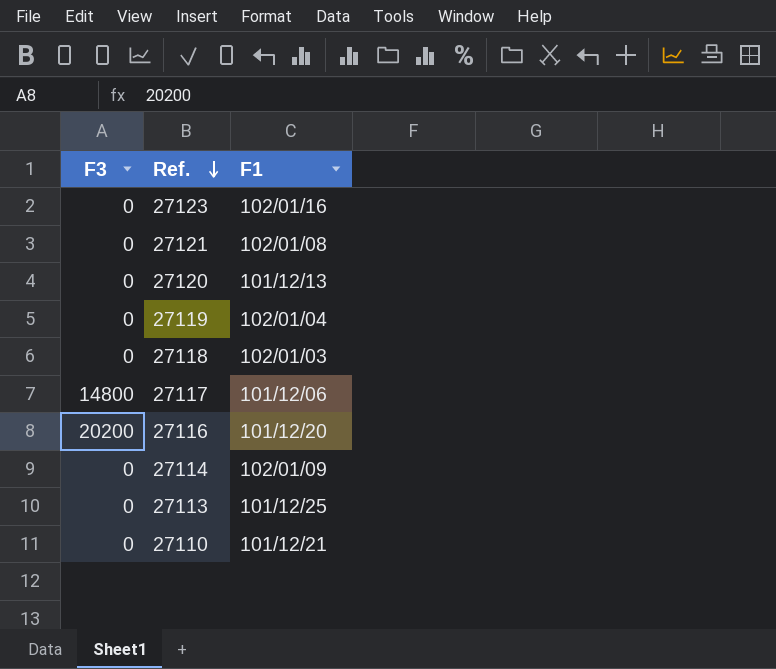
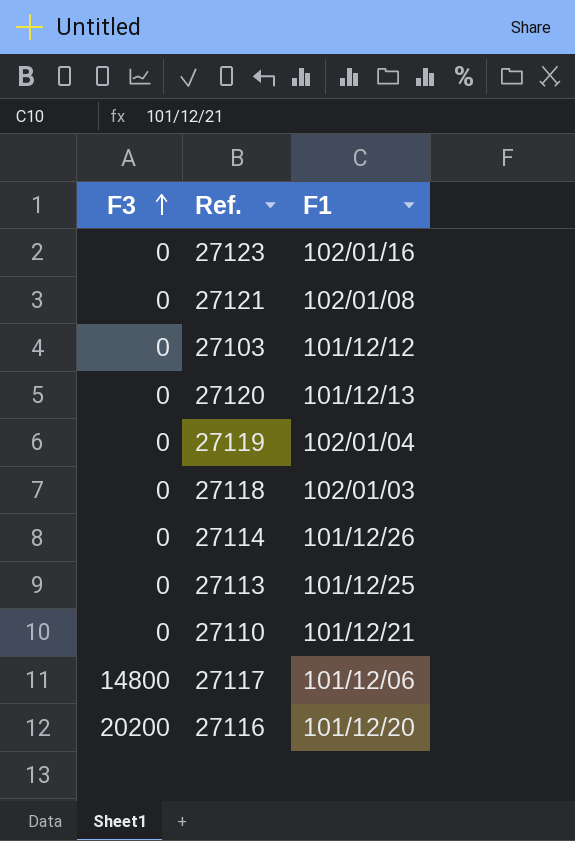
row order: Ref. descending -> F3 ascending
row 27103: none -> 0 | 101/12/12
27114 | F1: 102/01/09 -> 101/12/26

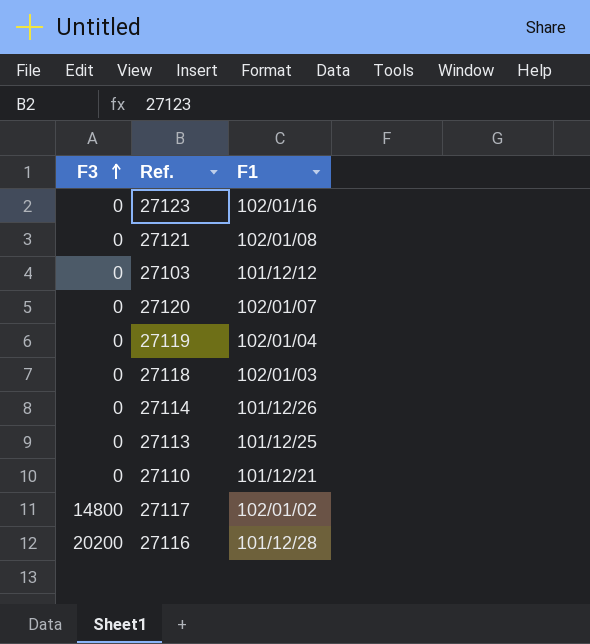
27120 | F1: 101/12/13 -> 102/01/07
27117 | F1: 101/12/06 -> 102/01/02
27116 | F1: 101/12/20 -> 101/12/28

